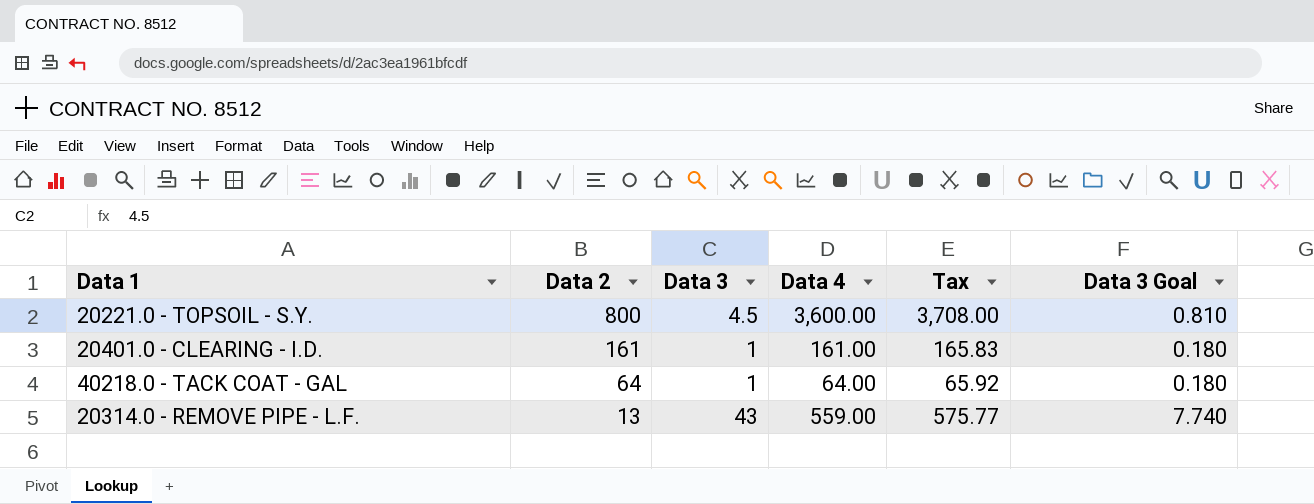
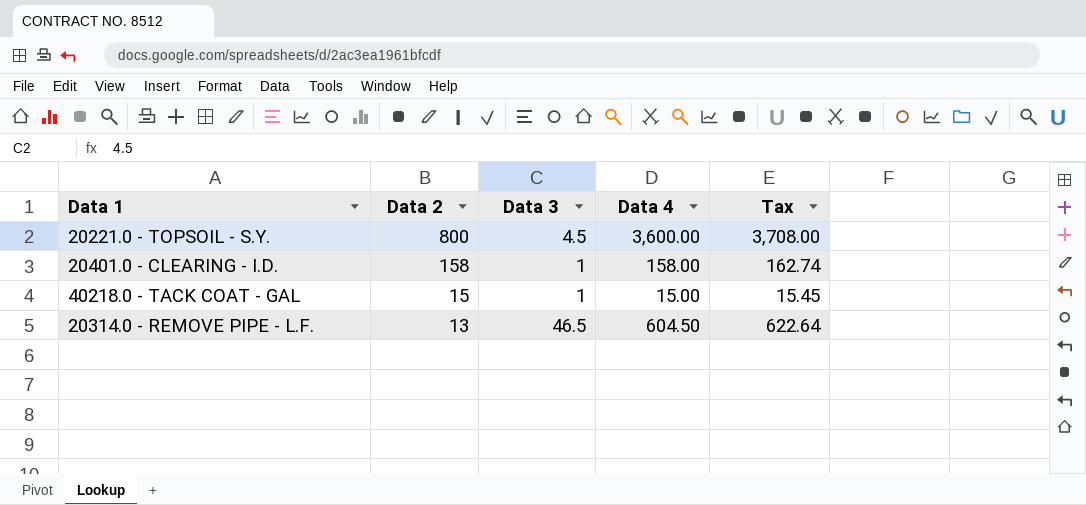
column Data 3 Goal | formula: [Data 3] * 0.18 -> none
20401.0 - CLEARING - I.D. | Data 2: 161 -> 158
20401.0 - CLEARING - I.D. | Data 4: 161.00 -> 158.00
20401.0 - CLEARING - I.D. | Tax: 165.83 -> 162.74
40218.0 - TACK COAT - GAL | Data 2: 64 -> 15
40218.0 - TACK COAT - GAL | Data 4: 64.00 -> 15.00
40218.0 - TACK COAT - GAL | Tax: 65.92 -> 15.45
20314.0 - REMOVE PIPE - L.F. | Data 3: 43 -> 46.5
20314.0 - REMOVE PIPE - L.F. | Data 4: 559.00 -> 604.50
20314.0 - REMOVE PIPE - L.F. | Tax: 575.77 -> 622.64

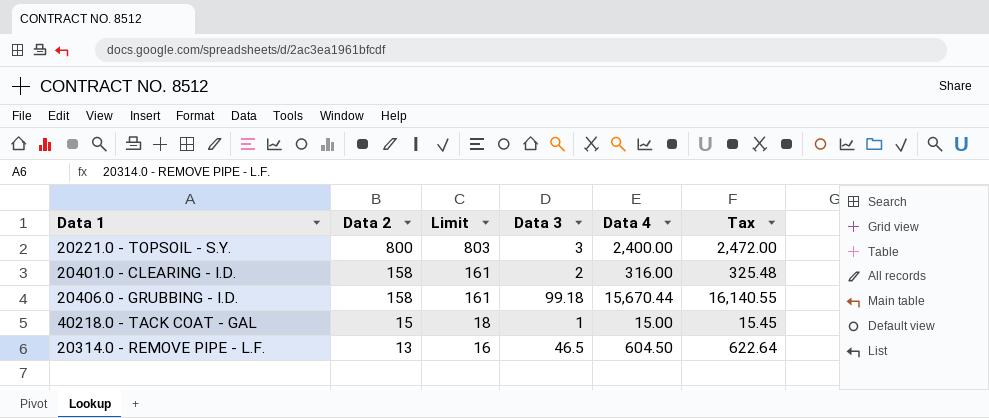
column Limit | formula: none -> [Data 2] + 3
20221.0 - TOPSOIL - S.Y. | Data 3: 4.5 -> 3
20221.0 - TOPSOIL - S.Y. | Data 4: 3,600.00 -> 2,400.00
20221.0 - TOPSOIL - S.Y. | Tax: 3,708.00 -> 2,472.00
20401.0 - CLEARING - I.D. | Data 3: 1 -> 2
20401.0 - CLEARING - I.D. | Data 4: 158.00 -> 316.00
20401.0 - CLEARING - I.D. | Tax: 162.74 -> 325.48
row 20406.0 - GRUBBING - I.D.: none -> 158 | 161 | 99.18 | 15,670.44 | 16,140.55

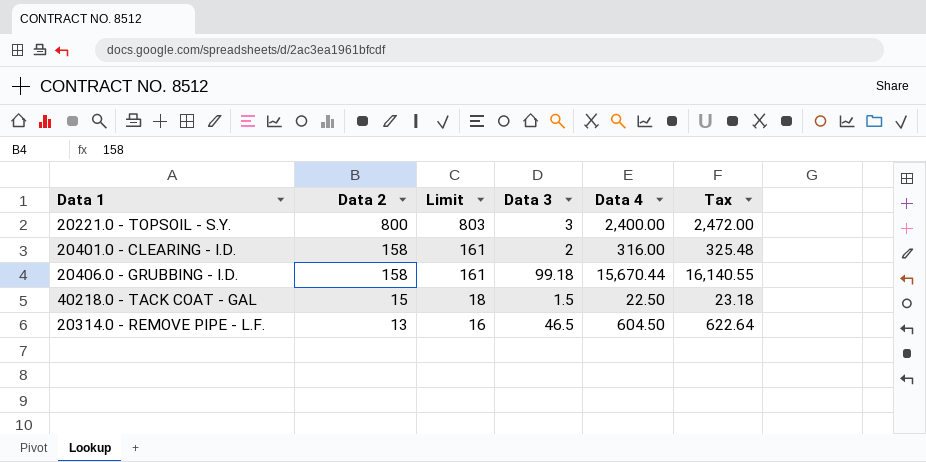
40218.0 - TACK COAT - GAL | Data 3: 1 -> 1.5
40218.0 - TACK COAT - GAL | Data 4: 15.00 -> 22.50
40218.0 - TACK COAT - GAL | Tax: 15.45 -> 23.18

